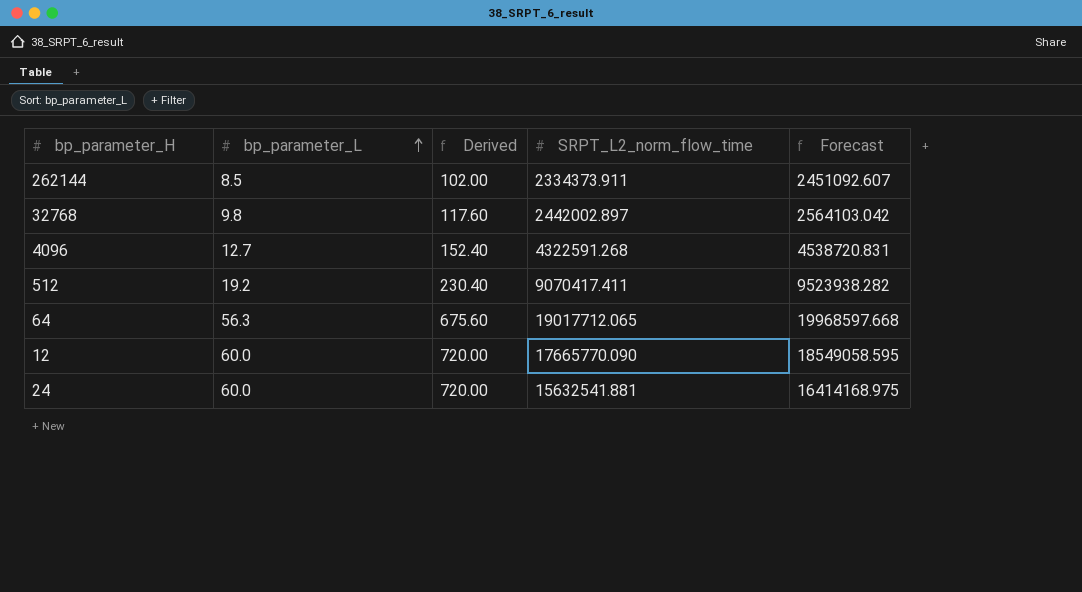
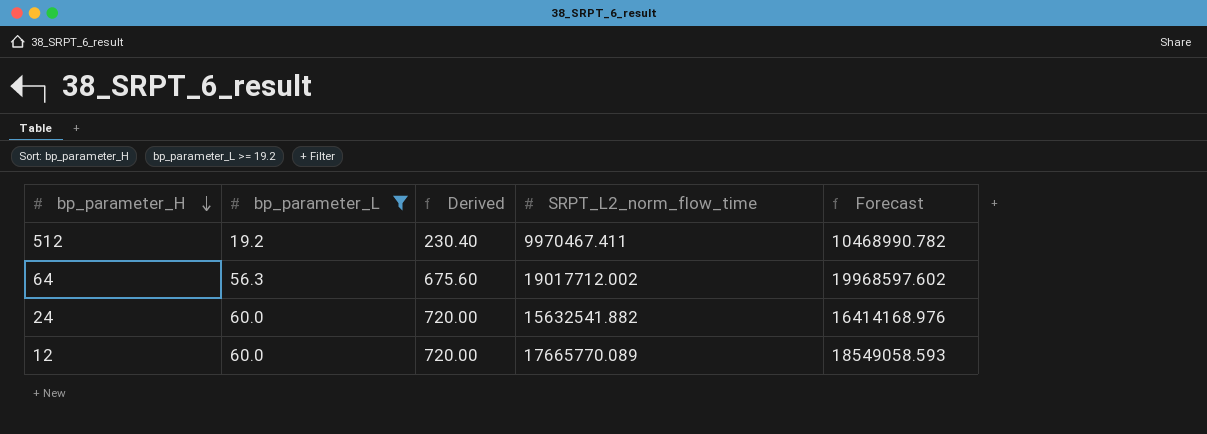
filter: none -> bp_parameter_L >= 19.2
row order: bp_parameter_L ascending -> bp_parameter_H descending
512 | SRPT_L2_norm_flow_time: 9070417.411 -> 9970467.411
512 | Forecast: 9523938.282 -> 10468990.782
64 | SRPT_L2_norm_flow_time: 19017712.065 -> 19017712.002
64 | Forecast: 19968597.668 -> 19968597.602
24 | SRPT_L2_norm_flow_time: 15632541.881 -> 15632541.882
24 | Forecast: 16414168.975 -> 16414168.976
12 | SRPT_L2_norm_flow_time: 17665770.090 -> 17665770.089
12 | Forecast: 18549058.595 -> 18549058.593

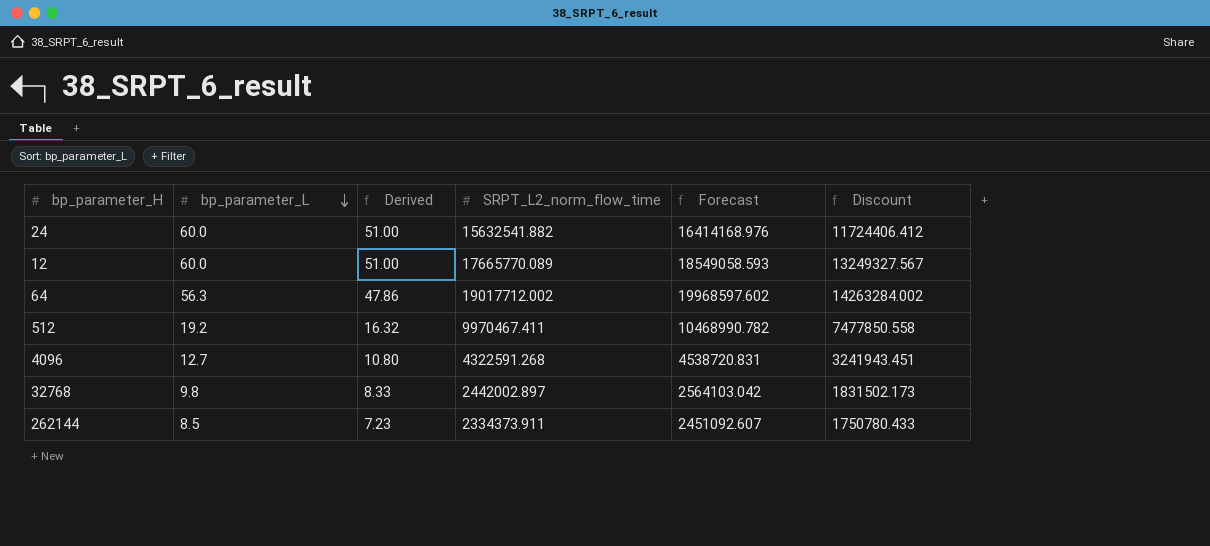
filter: bp_parameter_L >= 19.2 -> none
row order: bp_parameter_H descending -> bp_parameter_L descending
column Derived | formula: [bp_parameter_L] * 12 -> [bp_parameter_L] * 0.85
column Discount | formula: none -> [SRPT_L2_norm_flow_time] * 0.75

